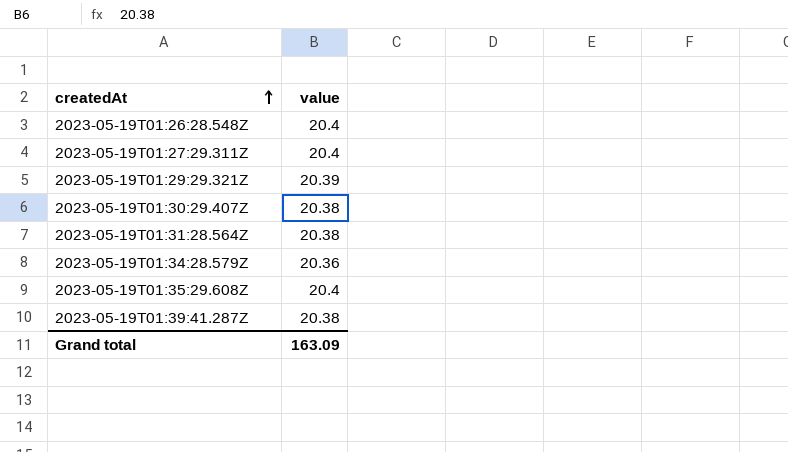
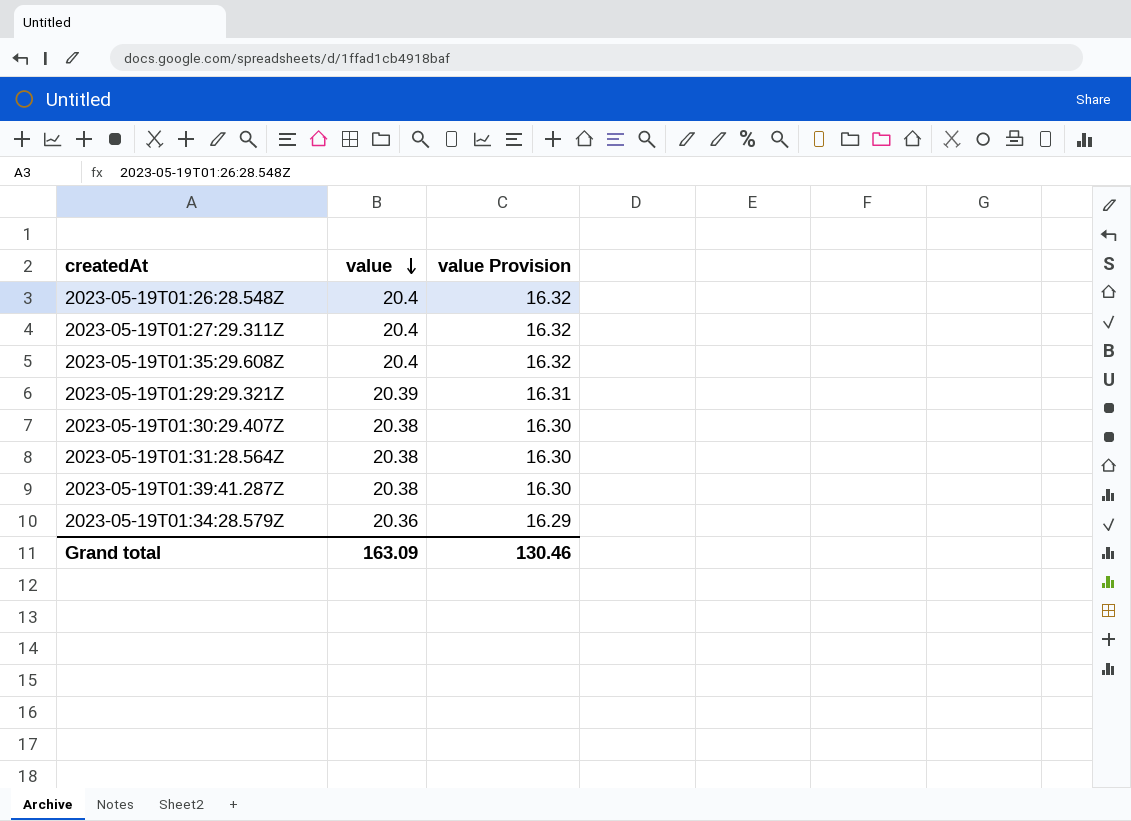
row order: createdAt ascending -> value descending
column value Provision | formula: none -> [value] * 0.8

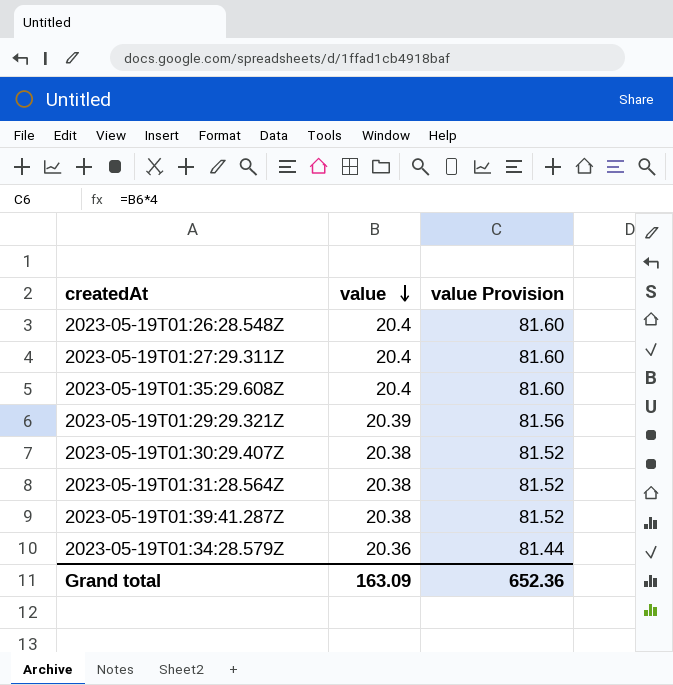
column value Provision | formula: [value] * 0.8 -> [value] * 4
Grand total | value Provision: 130.46 -> 652.36

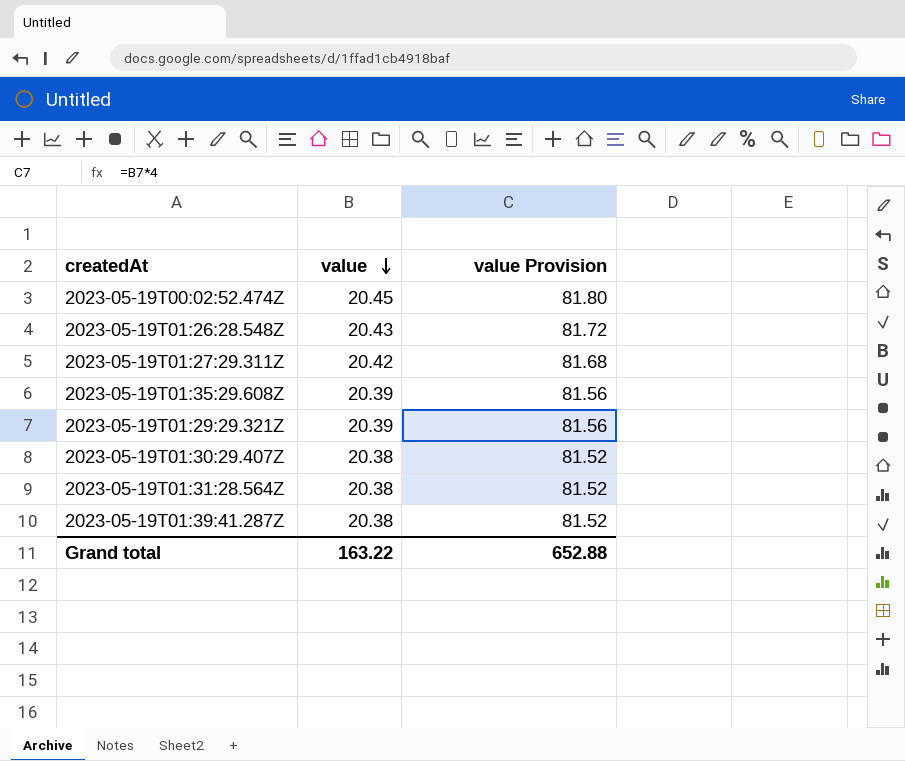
row 2023-05-19T01:34:28.579Z: 20.36 | 81.44 -> none
row 2023-05-19T00:02:52.474Z: none -> 20.45 | 81.80
2023-05-19T01:26:28.548Z | value: 20.4 -> 20.43
2023-05-19T01:26:28.548Z | value Provision: 81.60 -> 81.72
2023-05-19T01:27:29.311Z | value: 20.4 -> 20.42
2023-05-19T01:27:29.311Z | value Provision: 81.60 -> 81.68
2023-05-19T01:35:29.608Z | value: 20.4 -> 20.39
2023-05-19T01:35:29.608Z | value Provision: 81.60 -> 81.56
Grand total | value: 163.09 -> 163.22
Grand total | value Provision: 652.36 -> 652.88

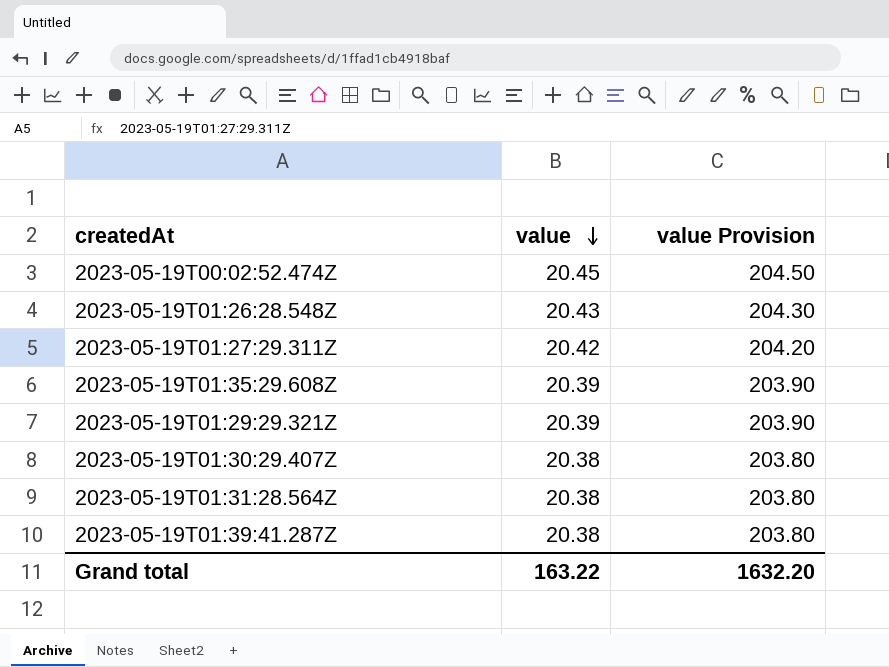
column value Provision | formula: [value] * 4 -> [value] * 10
Grand total | value Provision: 652.88 -> 1632.20

